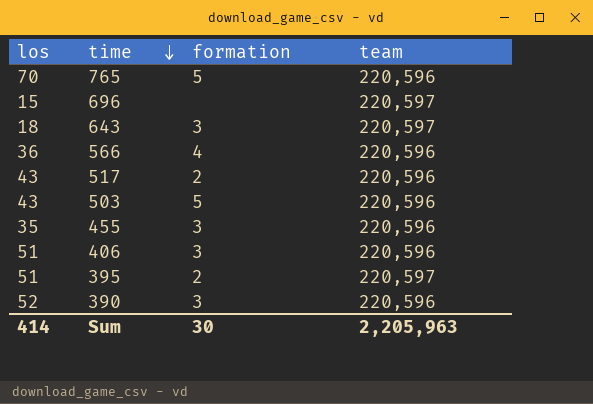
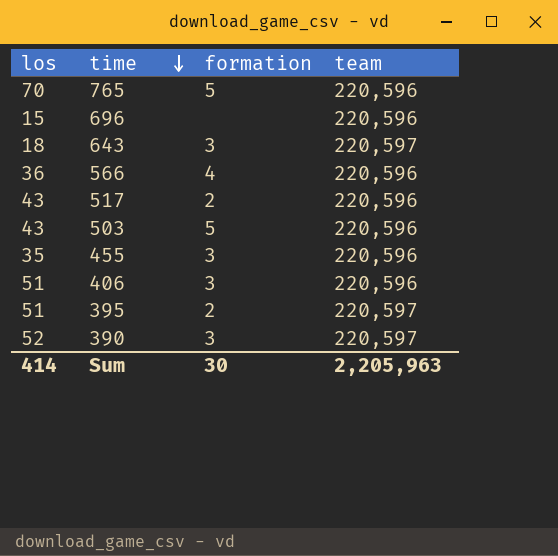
696 | team: 220,597 -> 220,596
390 | team: 220,596 -> 220,597

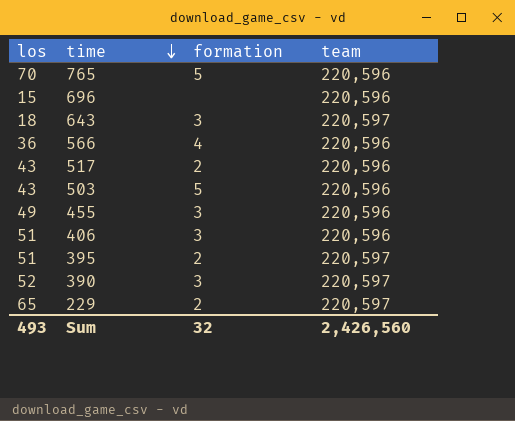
455 | los: 35 -> 49
row 229: none -> 65 | 2 | 220,597
Sum | los: 414 -> 493
Sum | formation: 30 -> 32
Sum | team: 2,205,963 -> 2,426,560

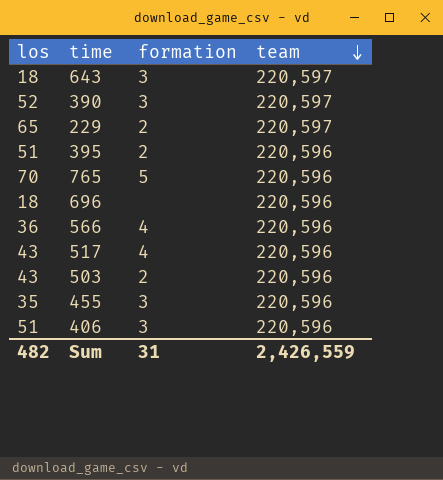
row order: time descending -> team descending
395 | team: 220,597 -> 220,596
696 | los: 15 -> 18
517 | formation: 2 -> 4
503 | formation: 5 -> 2
455 | los: 49 -> 35
Sum | los: 493 -> 482
Sum | formation: 32 -> 31
Sum | team: 2,426,560 -> 2,426,559

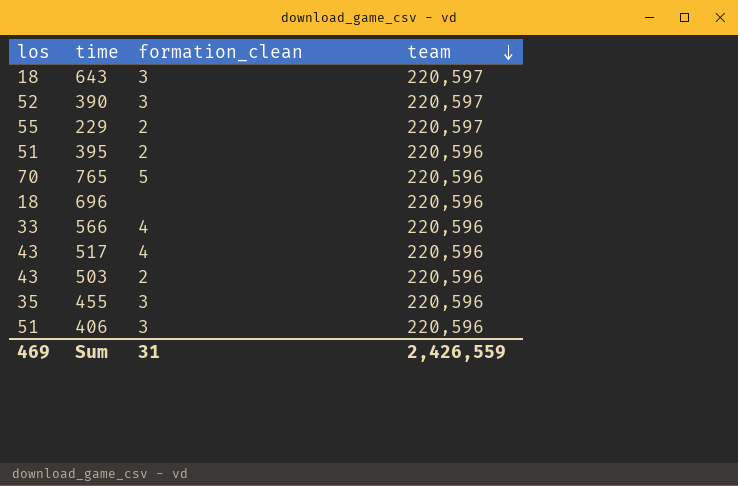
column name: formation -> formation_clean
229 | los: 65 -> 55
566 | los: 36 -> 33
Sum | los: 482 -> 469

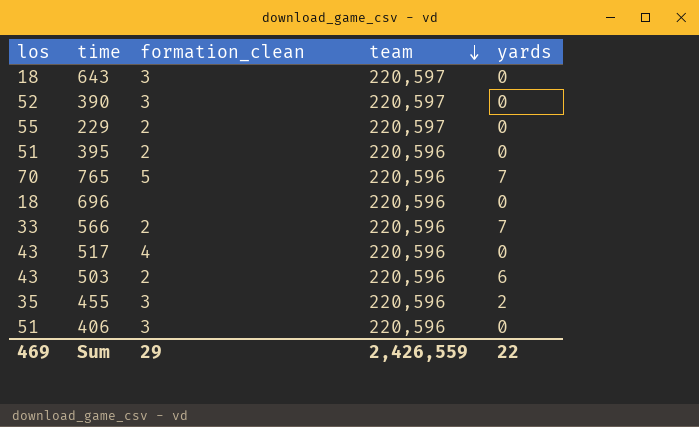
column yards | position: none -> 5
566 | formation_clean: 4 -> 2
Sum | formation_clean: 31 -> 29

